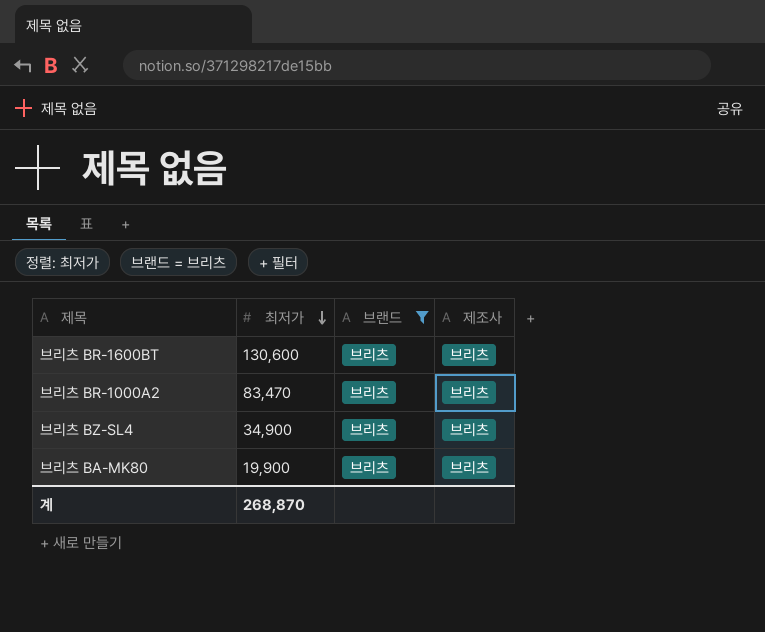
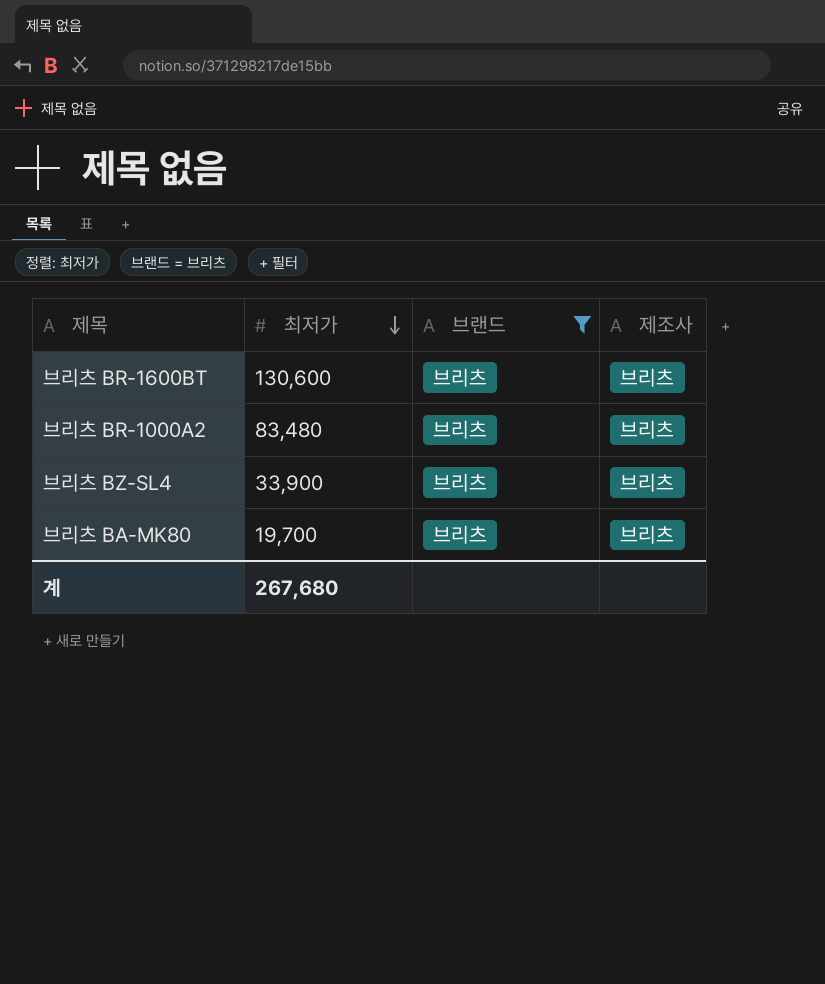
브리츠 BR-1000A2 | 최저가: 83,470 -> 83,480
브리츠 BZ-SL4 | 최저가: 34,900 -> 33,900
브리츠 BA-MK80 | 최저가: 19,900 -> 19,700
계 | 최저가: 268,870 -> 267,680

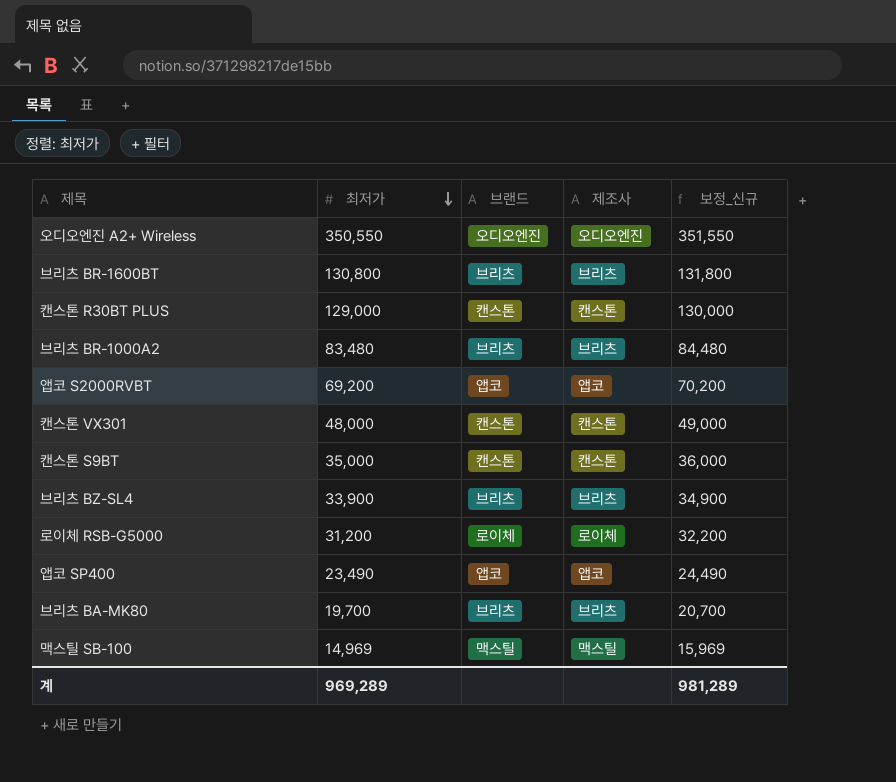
filter: 브랜드 = 브리츠 -> none
column 보정_신규 | formula: none -> [최저가] + 1000
브리츠 BR-1600BT | 최저가: 130,600 -> 130,800
계 | 최저가: 267,680 -> 969,289

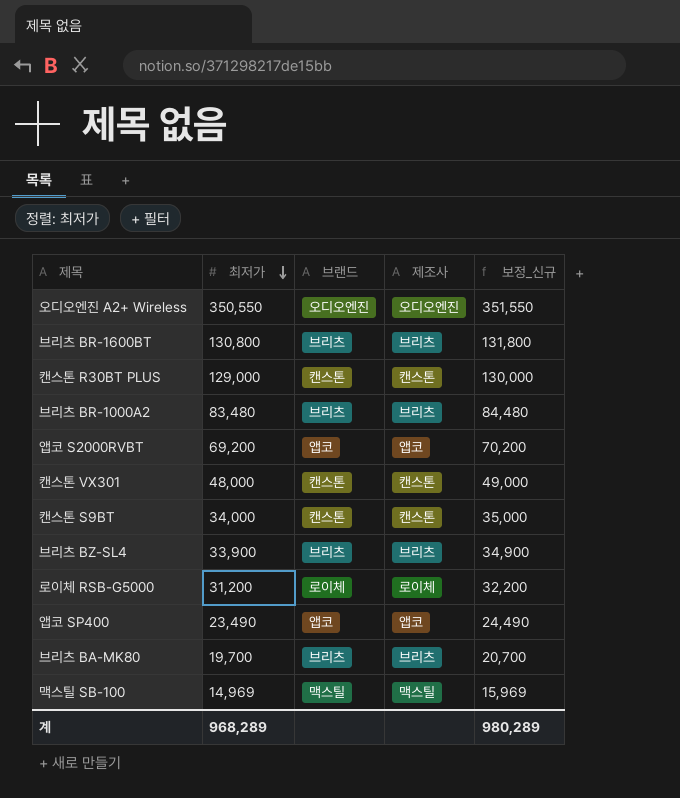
캔스톤 S9BT | 최저가: 35,000 -> 34,000
캔스톤 S9BT | 보정_신규: 36,000 -> 35,000
계 | 최저가: 969,289 -> 968,289
계 | 보정_신규: 981,289 -> 980,289

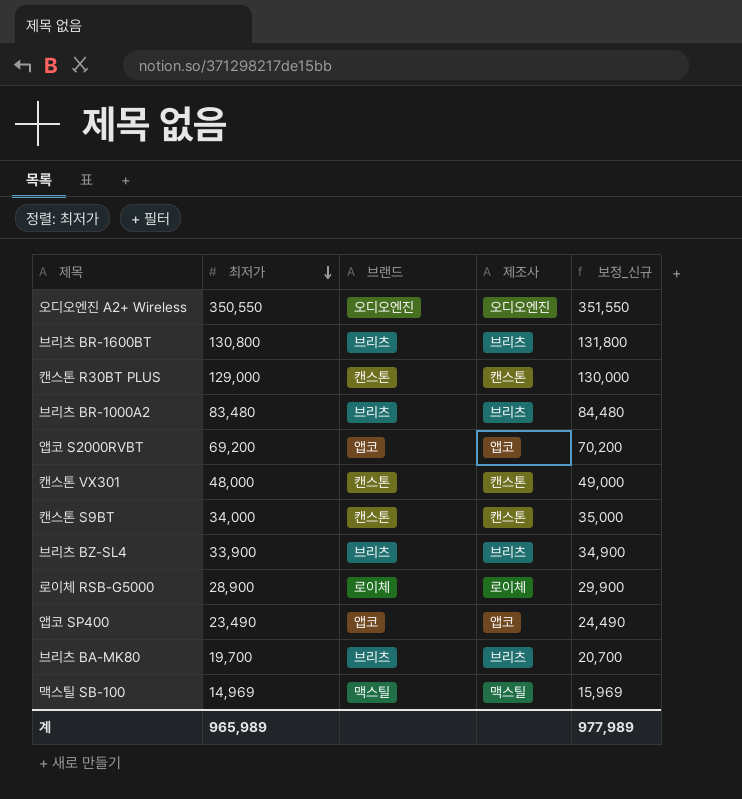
로이체 RSB-G5000 | 최저가: 31,200 -> 28,900
로이체 RSB-G5000 | 보정_신규: 32,200 -> 29,900
계 | 최저가: 968,289 -> 965,989
계 | 보정_신규: 980,289 -> 977,989

